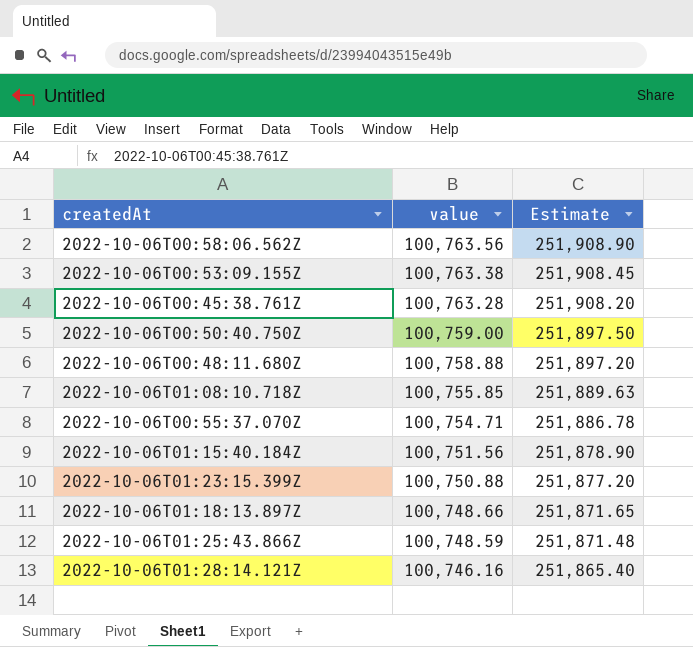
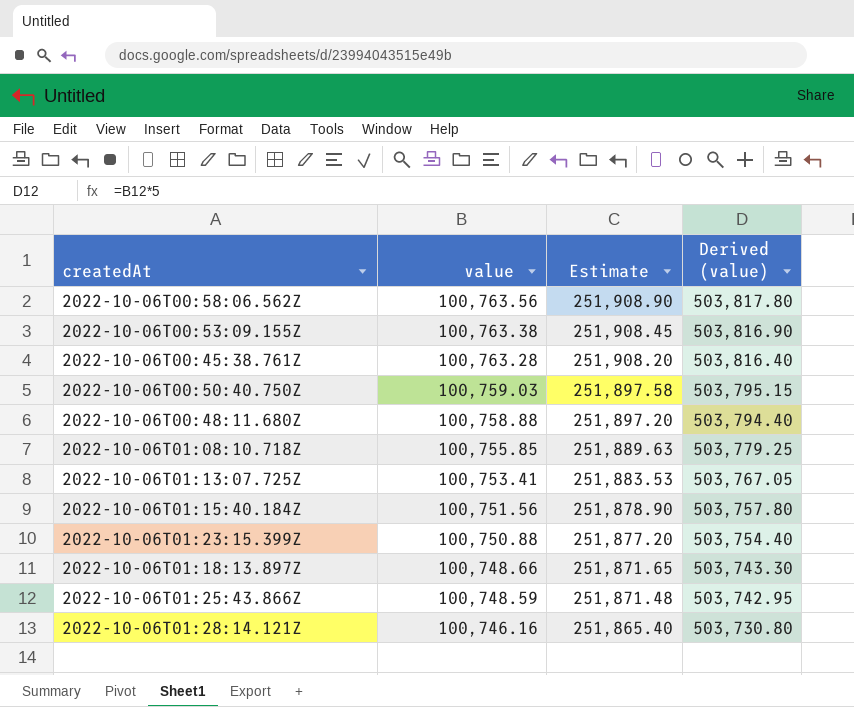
column Derived (value) | formula: none -> [value] * 5
row 2022-10-06T00:55:37.070Z: 100,754.71 | 251,886.78 -> none
2022-10-06T00:50:40.750Z | value: 100,759.00 -> 100,759.03
2022-10-06T00:50:40.750Z | Estimate: 251,897.50 -> 251,897.58
row 2022-10-06T01:13:07.725Z: none -> 100,753.41 | 251,883.53 | 503,767.05

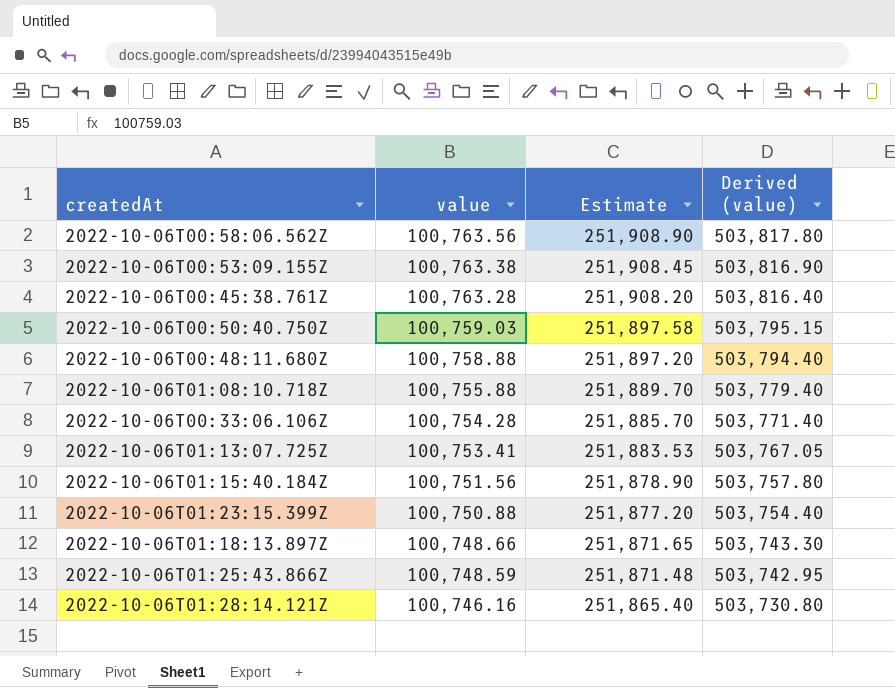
2022-10-06T01:08:10.718Z | value: 100,755.85 -> 100,755.88
2022-10-06T01:08:10.718Z | Estimate: 251,889.63 -> 251,889.70
2022-10-06T01:08:10.718Z | Derived (value): 503,779.25 -> 503,779.40
row 2022-10-06T00:33:06.106Z: none -> 100,754.28 | 251,885.70 | 503,771.40

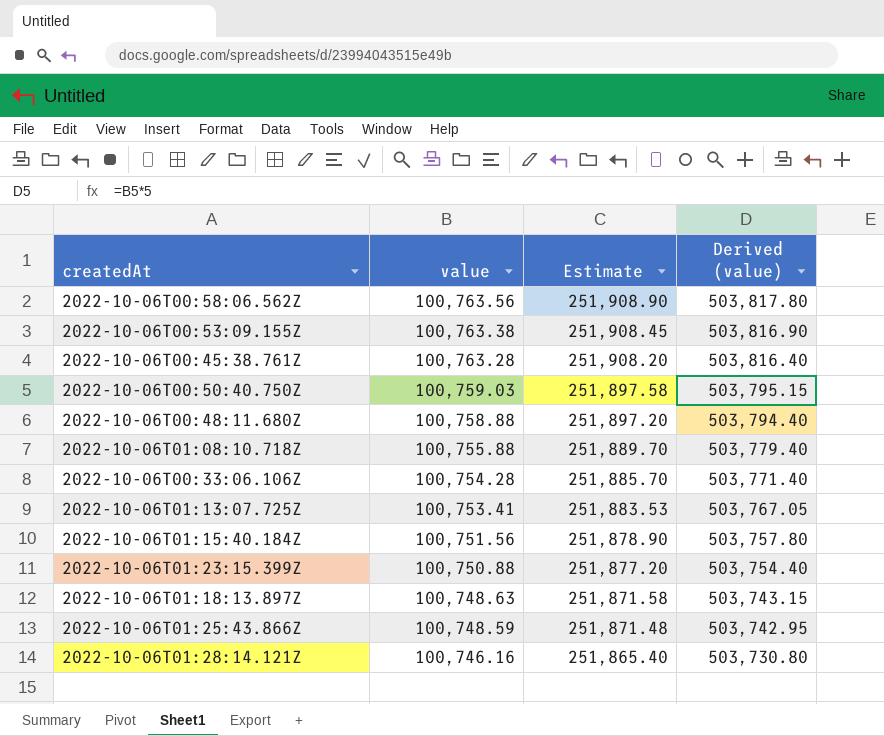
2022-10-06T01:18:13.897Z | value: 100,748.66 -> 100,748.63
2022-10-06T01:18:13.897Z | Estimate: 251,871.65 -> 251,871.58
2022-10-06T01:18:13.897Z | Derived (value): 503,743.30 -> 503,743.15

